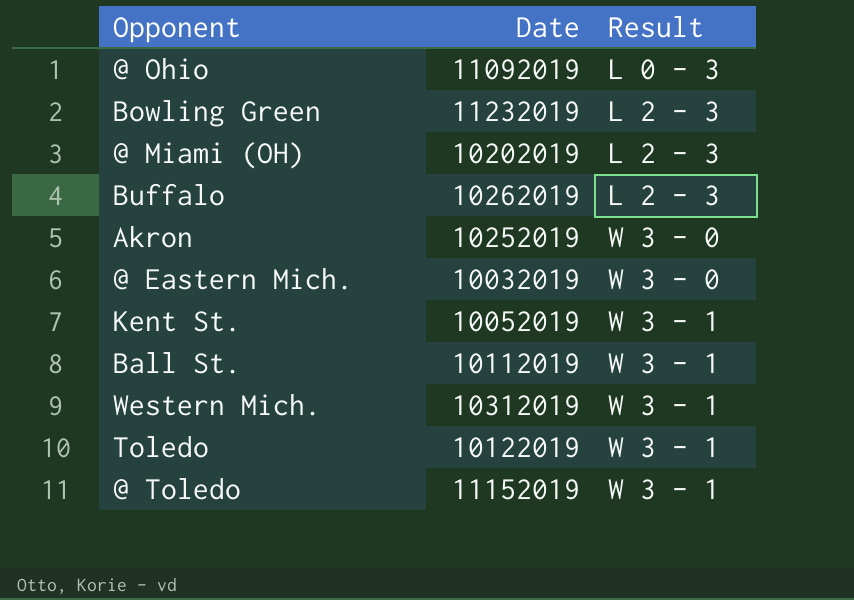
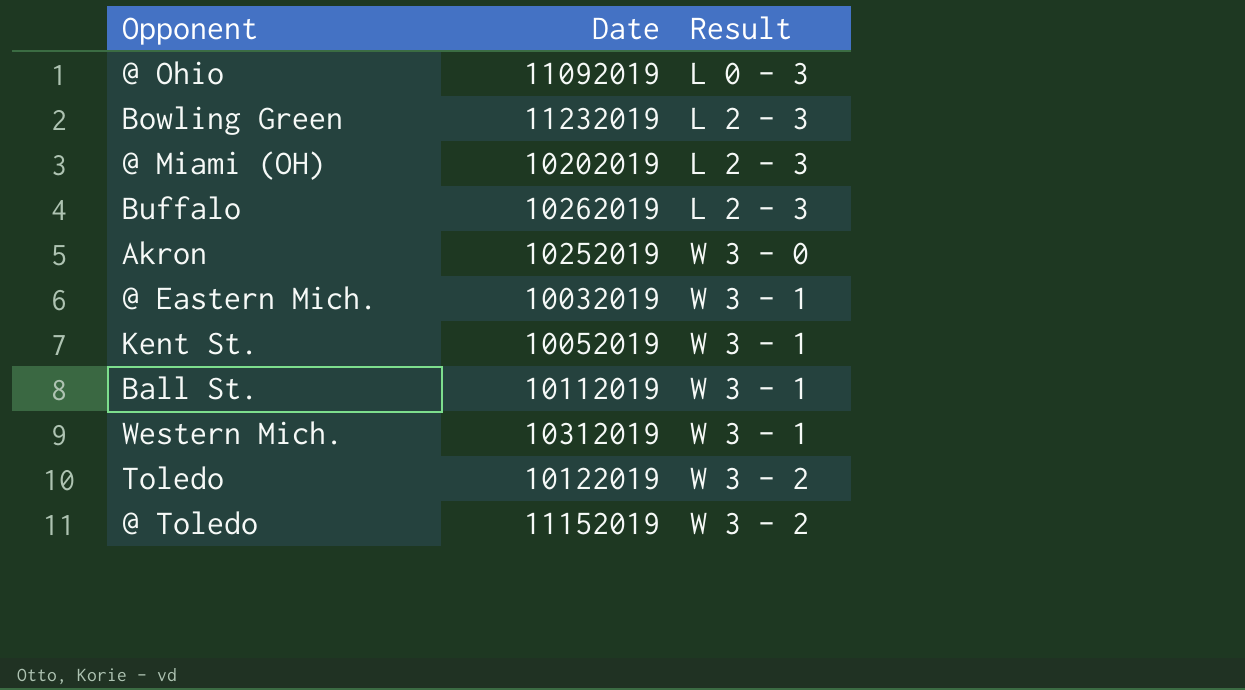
@ Eastern Mich. | Result: W 3 - 0 -> W 3 - 1
Toledo | Result: W 3 - 1 -> W 3 - 2
@ Toledo | Result: W 3 - 1 -> W 3 - 2

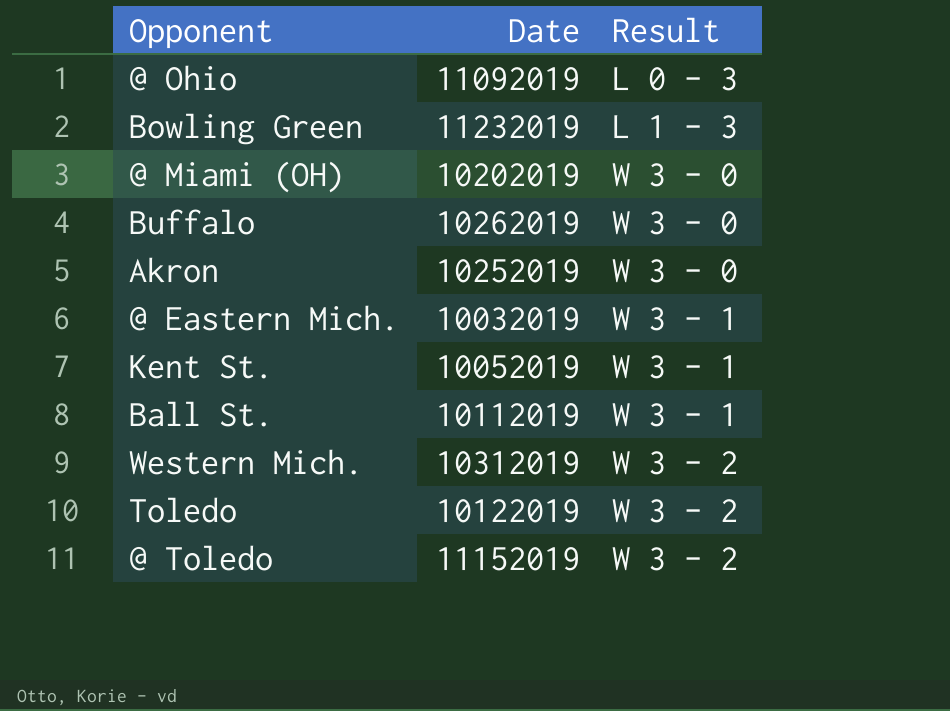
Bowling Green | Result: L 2 - 3 -> L 1 - 3
@ Miami (OH) | Result: L 2 - 3 -> W 3 - 0
Buffalo | Result: L 2 - 3 -> W 3 - 0
Western Mich. | Result: W 3 - 1 -> W 3 - 2

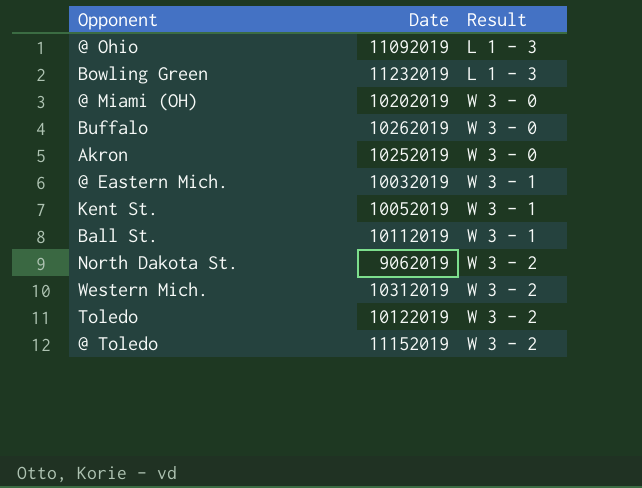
@ Ohio | Result: L 0 - 3 -> L 1 - 3
row North Dakota St.: none -> 9062019 | W 3 - 2

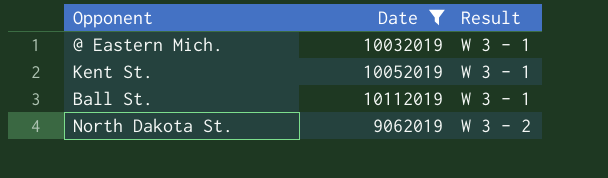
filter: none -> Date <= 10112019

